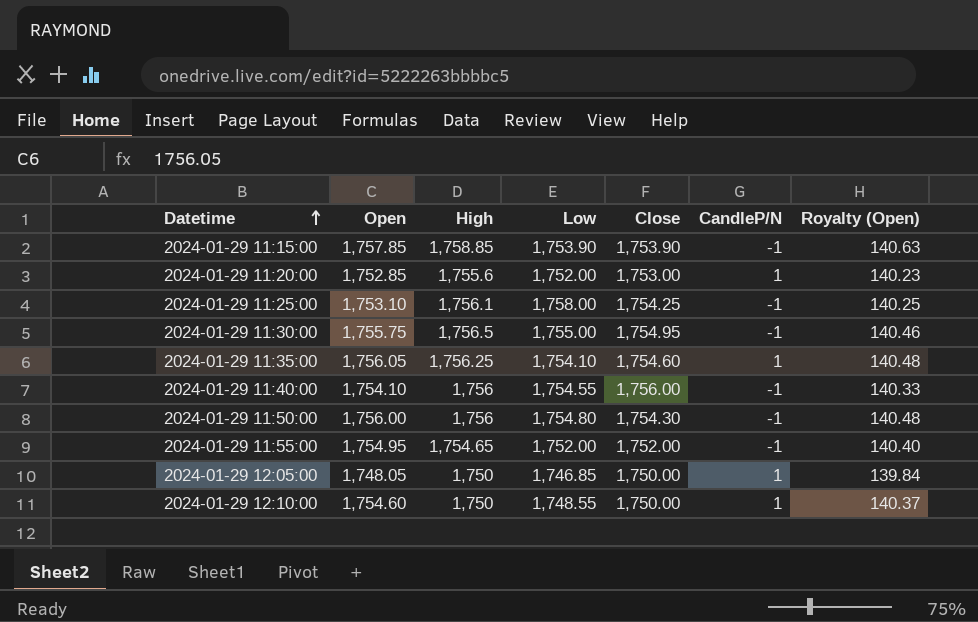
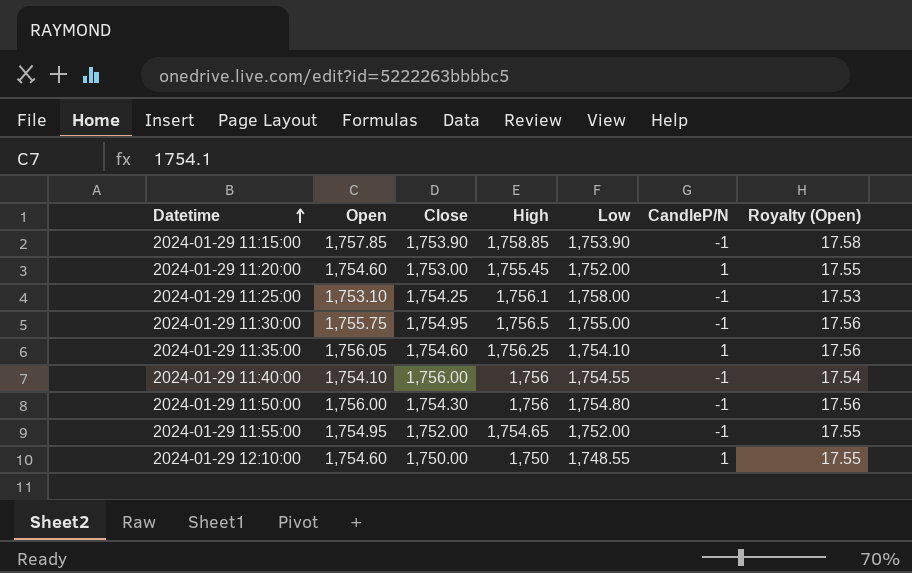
column Close | position: 5 -> 3
column Royalty (Open) | formula: [Open] * 0.08 -> [Open] * 0.01
row 2024-01-29 12:05:00: 1,748.05 | 1,750 | 1,746.85 | 1,750.00 | 1 | 139.84 -> none
2024-01-29 11:20:00 | Open: 1,752.85 -> 1,754.60
2024-01-29 11:20:00 | High: 1,755.6 -> 1,755.45

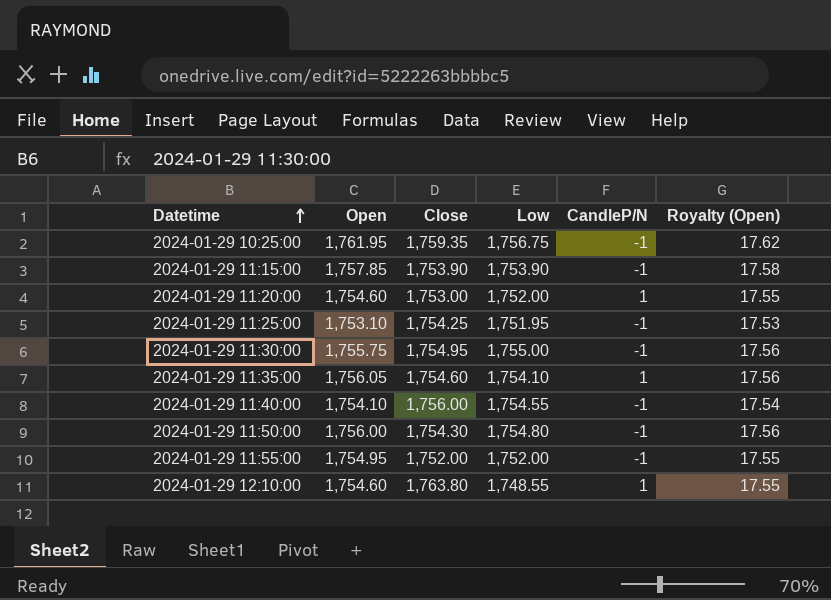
column High | position: 4 -> none
row 2024-01-29 10:25:00: none -> 1,761.95 | 1,759.35 | 1,756.75 | -1 | 17.62
2024-01-29 11:25:00 | Low: 1,758.00 -> 1,751.95
2024-01-29 12:10:00 | Close: 1,750.00 -> 1,763.80

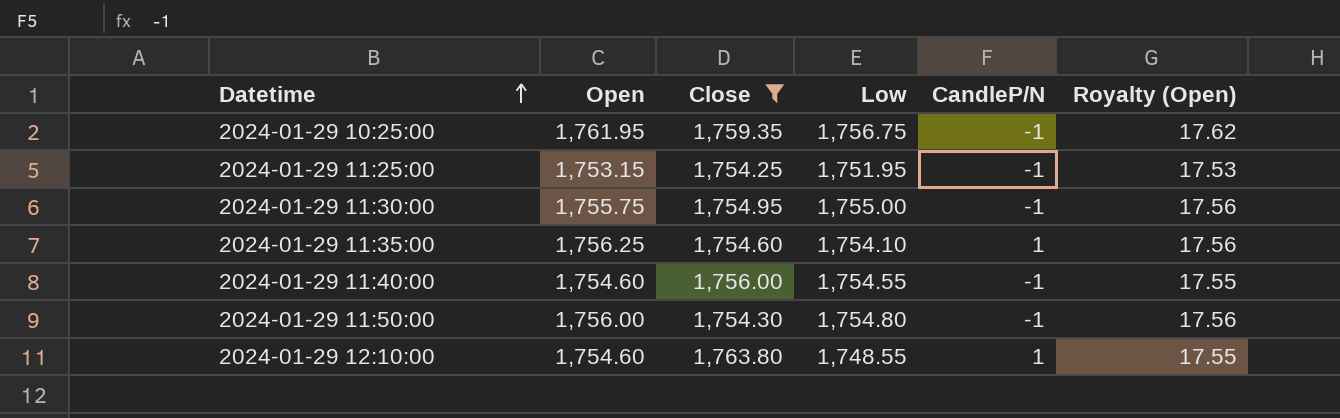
filter: none -> Close >= 1,754.25
2024-01-29 11:25:00 | Open: 1,753.10 -> 1,753.15
2024-01-29 11:35:00 | Open: 1,756.05 -> 1,756.25
2024-01-29 11:40:00 | Open: 1,754.10 -> 1,754.60
2024-01-29 11:40:00 | Royalty (Open): 17.54 -> 17.55

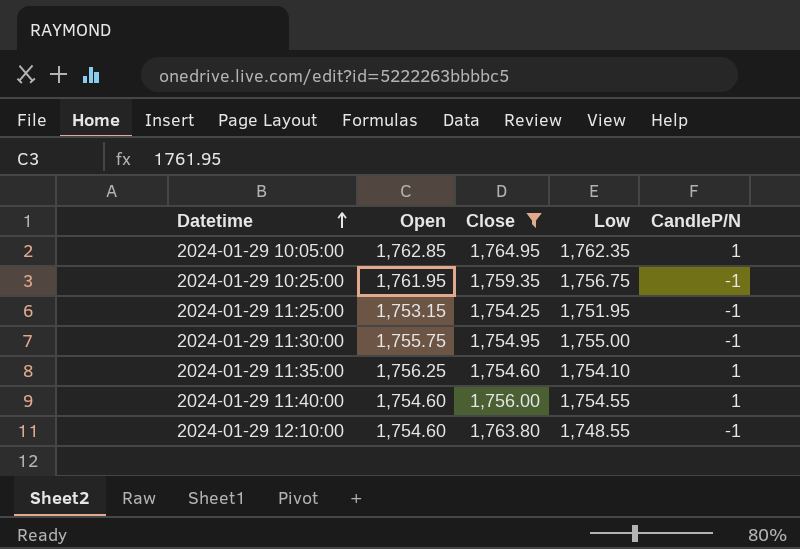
column Royalty (Open) | formula: [Open] * 0.01 -> none
row 2024-01-29 11:50:00: 1,756.00 | 1,754.30 | 1,754.80 | -1 | 17.56 -> none
row 2024-01-29 10:05:00: none -> 1,762.85 | 1,764.95 | 1,762.35 | 1
2024-01-29 11:40:00 | CandleP/N: -1 -> 1
2024-01-29 12:10:00 | CandleP/N: 1 -> -1

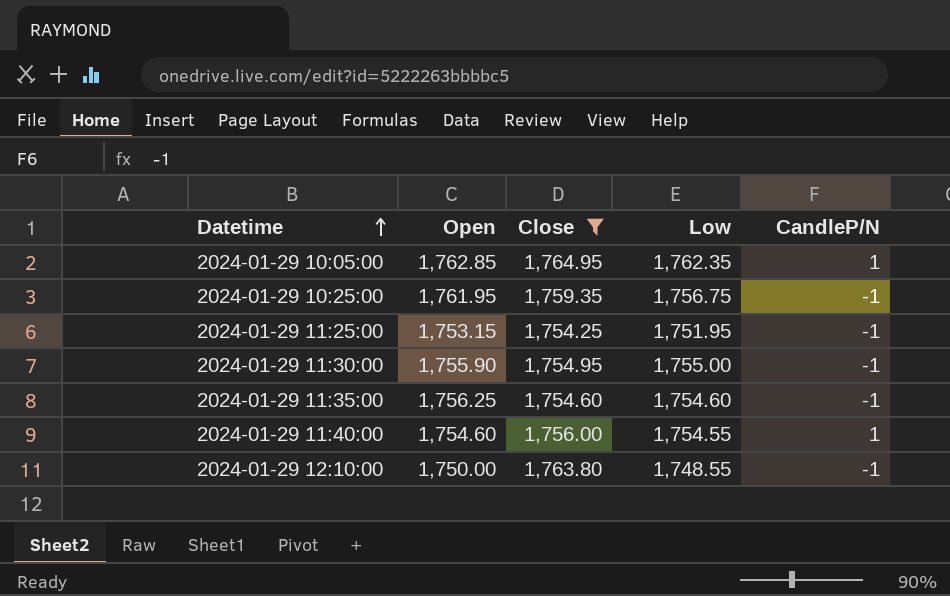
2024-01-29 11:30:00 | Open: 1,755.75 -> 1,755.90
2024-01-29 11:35:00 | Low: 1,754.10 -> 1,754.60
2024-01-29 11:35:00 | CandleP/N: 1 -> -1
2024-01-29 12:10:00 | Open: 1,754.60 -> 1,750.00

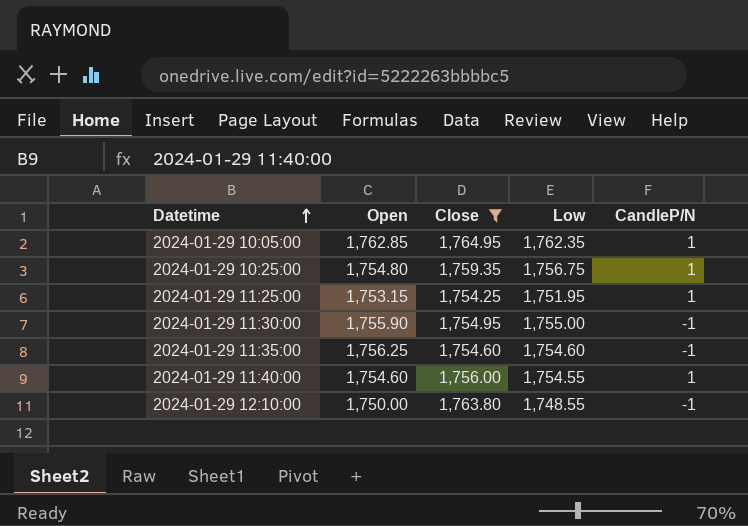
2024-01-29 10:25:00 | Open: 1,761.95 -> 1,754.80
2024-01-29 10:25:00 | CandleP/N: -1 -> 1
2024-01-29 11:25:00 | CandleP/N: -1 -> 1

